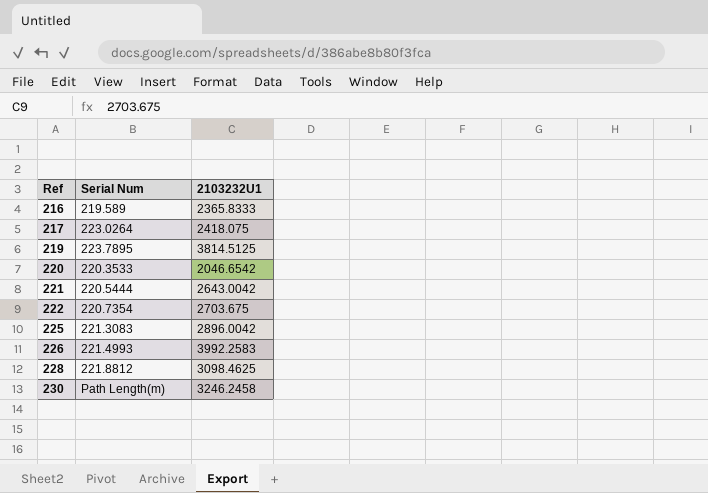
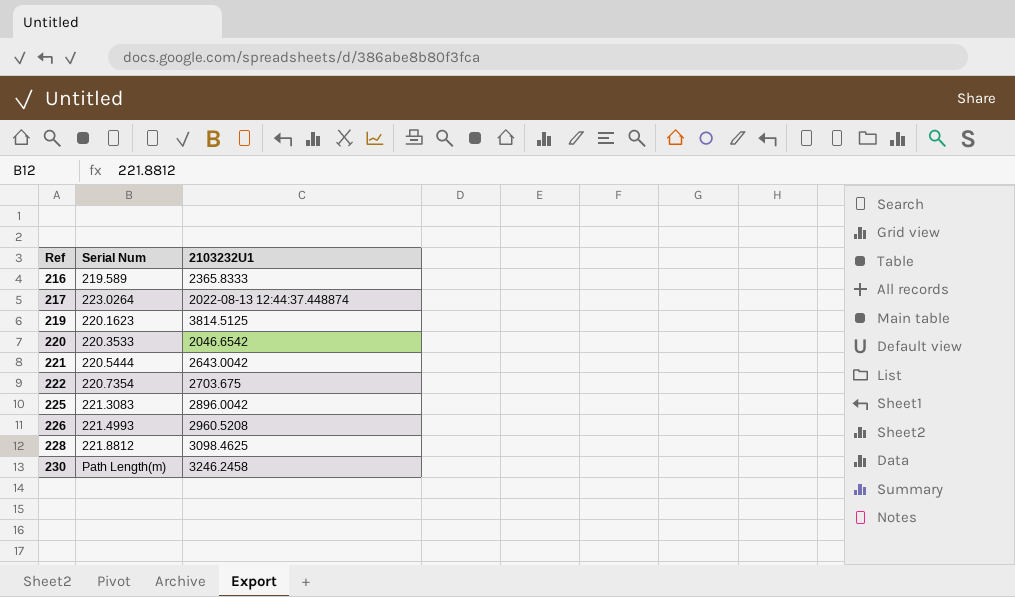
217 | 2103232U1: 2418.075 -> 2022-08-13 12:44:37.448874
219 | Serial Num: 223.7895 -> 220.1623
226 | 2103232U1: 3992.2583 -> 2960.5208

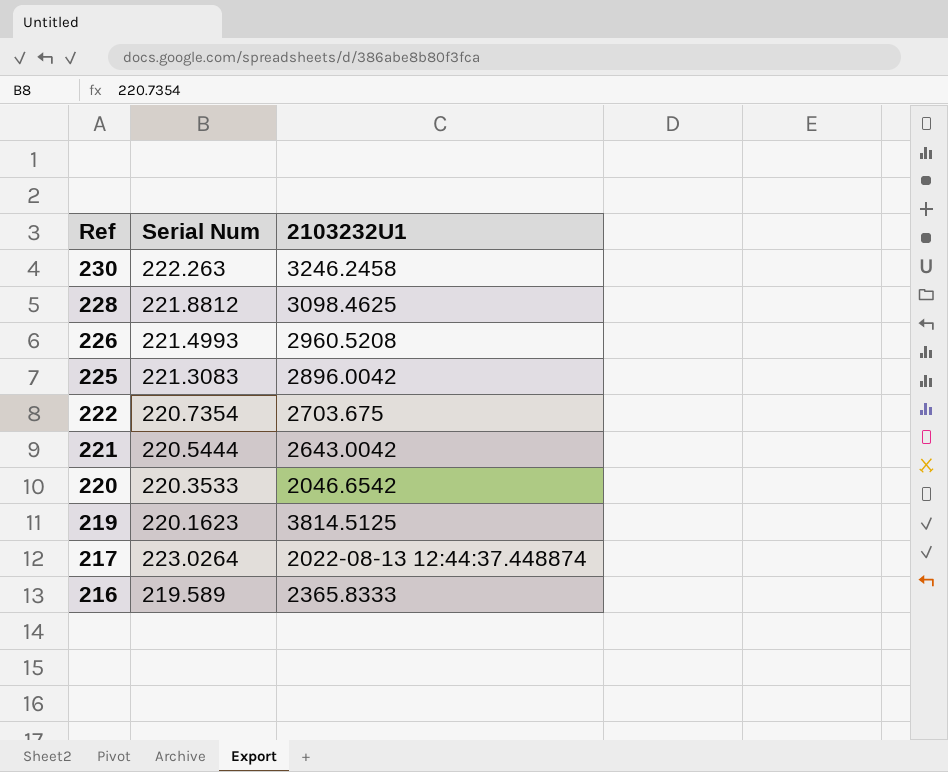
row order: Ref ascending -> Ref descending
230 | Serial Num: Path Length(m) -> 222.263

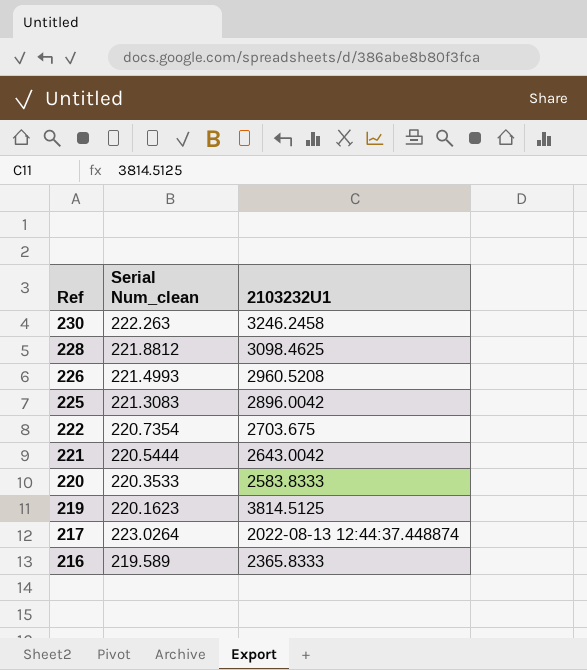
column name: Serial Num -> Serial Num_clean
220 | 2103232U1: 2046.6542 -> 2583.8333

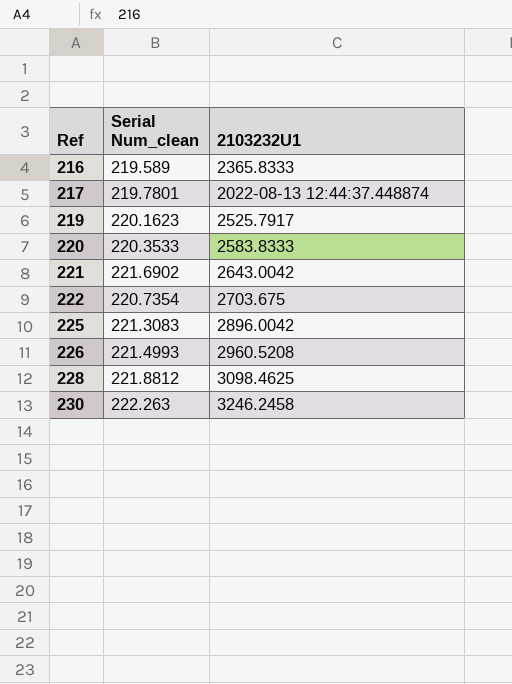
row order: Ref descending -> Ref ascending
217 | Serial Num_clean: 223.0264 -> 219.7801
219 | 2103232U1: 3814.5125 -> 2525.7917
221 | Serial Num_clean: 220.5444 -> 221.6902

